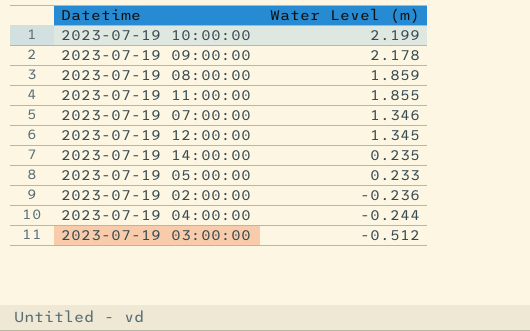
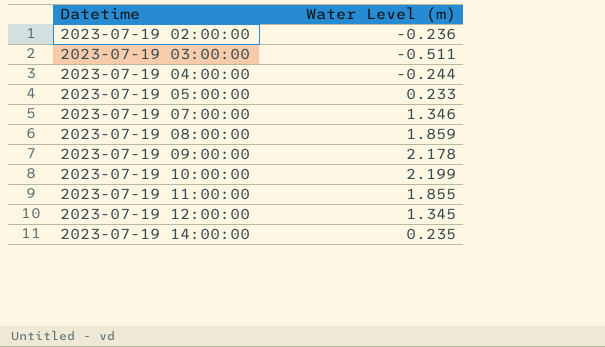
row order: Water Level (m) descending -> Datetime ascending
2023-07-19 03:00:00 | Water Level (m): -0.512 -> -0.511

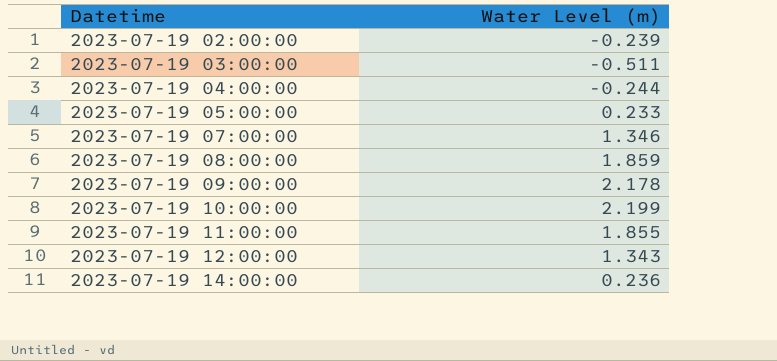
2023-07-19 02:00:00 | Water Level (m): -0.236 -> -0.239
2023-07-19 12:00:00 | Water Level (m): 1.345 -> 1.343
2023-07-19 14:00:00 | Water Level (m): 0.235 -> 0.236

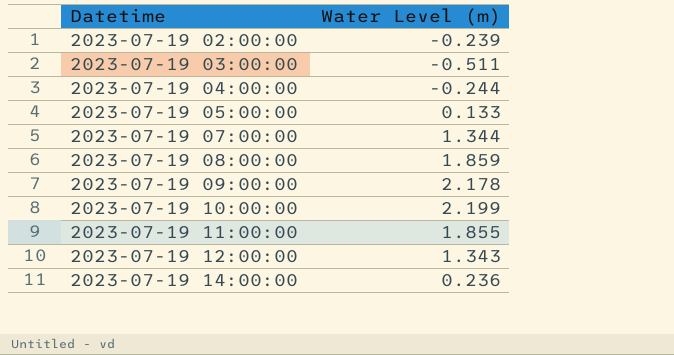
2023-07-19 05:00:00 | Water Level (m): 0.233 -> 0.133
2023-07-19 07:00:00 | Water Level (m): 1.346 -> 1.344

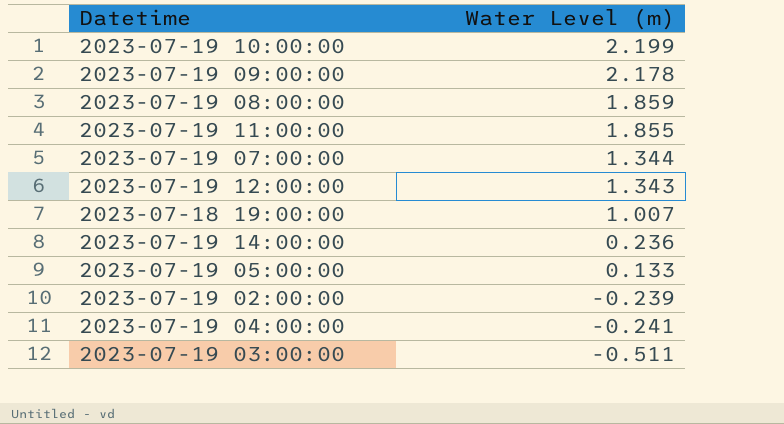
row order: Datetime ascending -> Water Level (m) descending
row 2023-07-18 19:00:00: none -> 1.007
2023-07-19 04:00:00 | Water Level (m): -0.244 -> -0.241

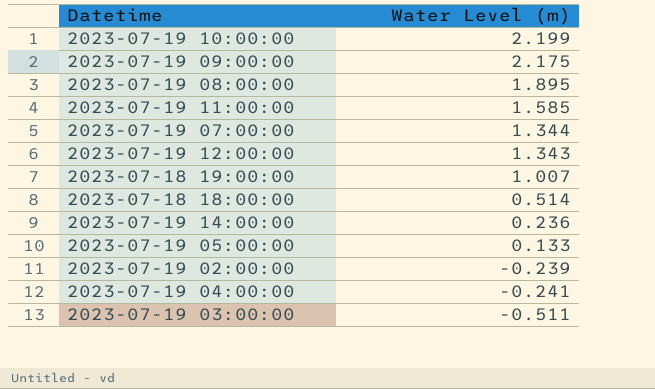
2023-07-19 09:00:00 | Water Level (m): 2.178 -> 2.175
2023-07-19 08:00:00 | Water Level (m): 1.859 -> 1.895
2023-07-19 11:00:00 | Water Level (m): 1.855 -> 1.585
row 2023-07-18 18:00:00: none -> 0.514

